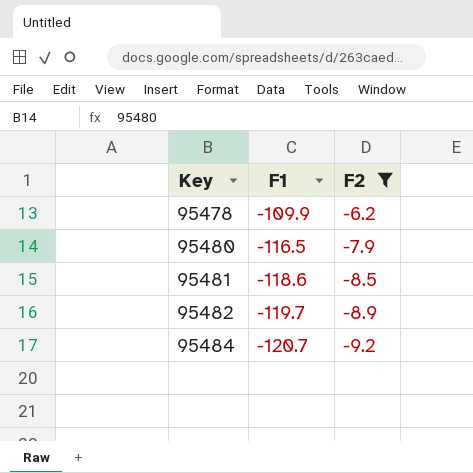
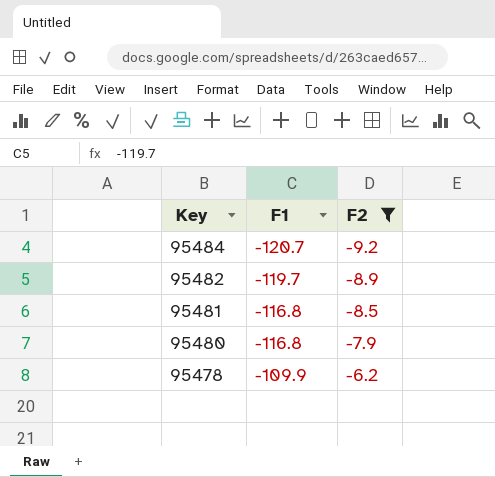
row order: Key ascending -> Key descending
95481 | F1: -118.6 -> -116.8
95480 | F1: -116.5 -> -116.8

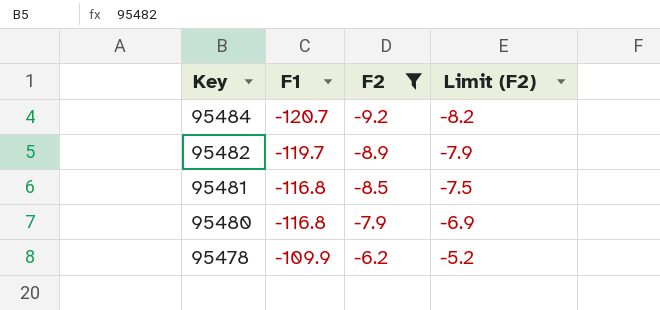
column Limit (F2) | formula: none -> [F2] + 1

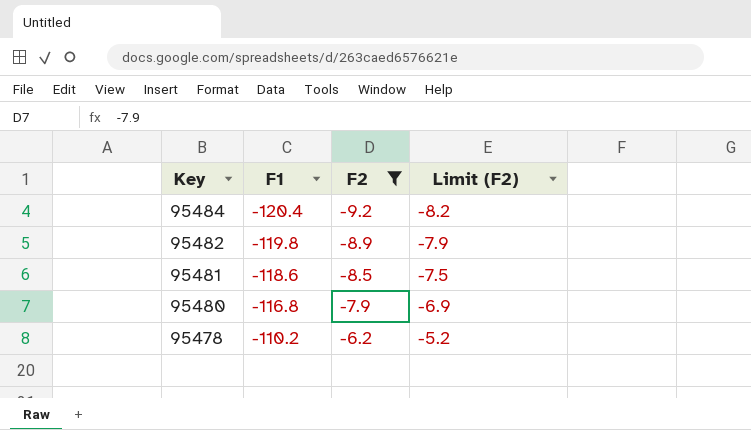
95484 | F1: -120.7 -> -120.4
95482 | F1: -119.7 -> -119.8
95481 | F1: -116.8 -> -118.6
95478 | F1: -109.9 -> -110.2

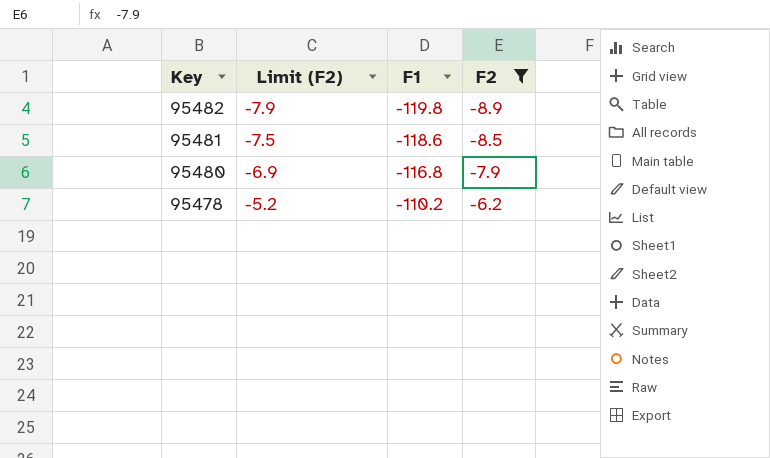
column Limit (F2) | position: 4 -> 2
row 95484: -120.4 | -9.2 | -8.2 -> none

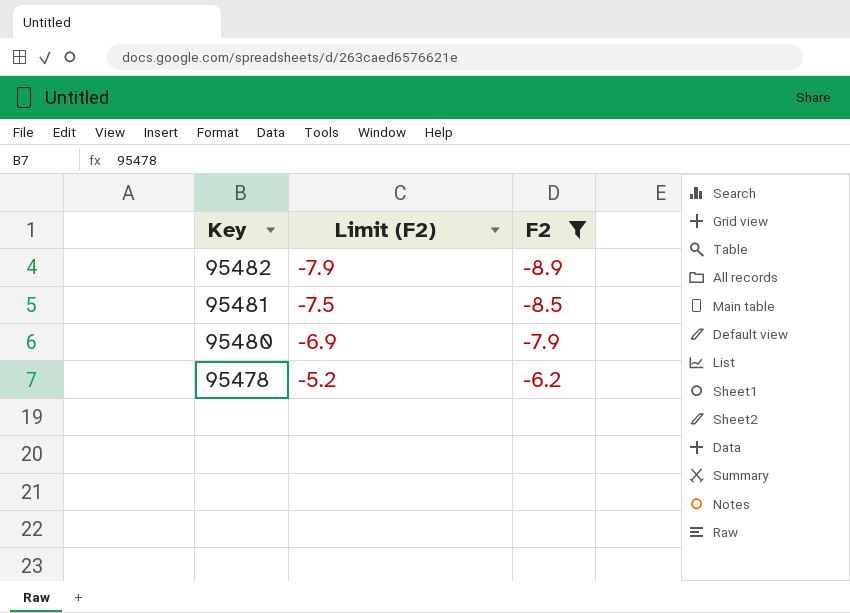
column F1 | position: 3 -> none

